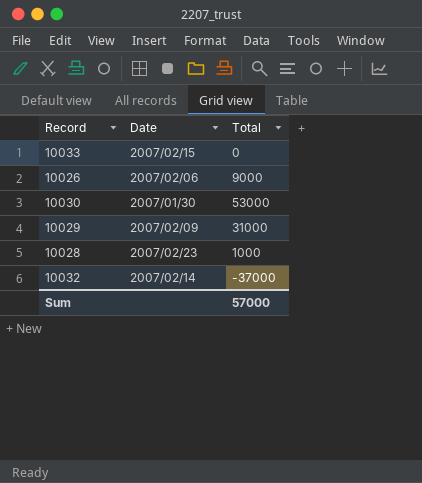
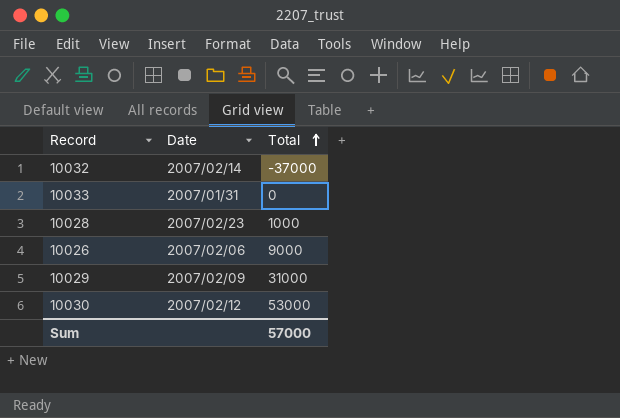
row order: none -> Total ascending
10033 | Date: 2007/02/15 -> 2007/01/31
10030 | Date: 2007/01/30 -> 2007/02/12

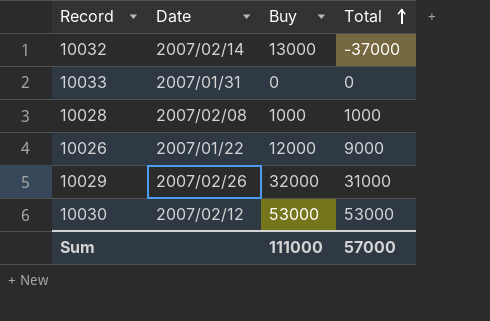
column Buy | position: none -> 3
10028 | Date: 2007/02/23 -> 2007/02/08
10026 | Date: 2007/02/06 -> 2007/01/22
10029 | Date: 2007/02/09 -> 2007/02/26

